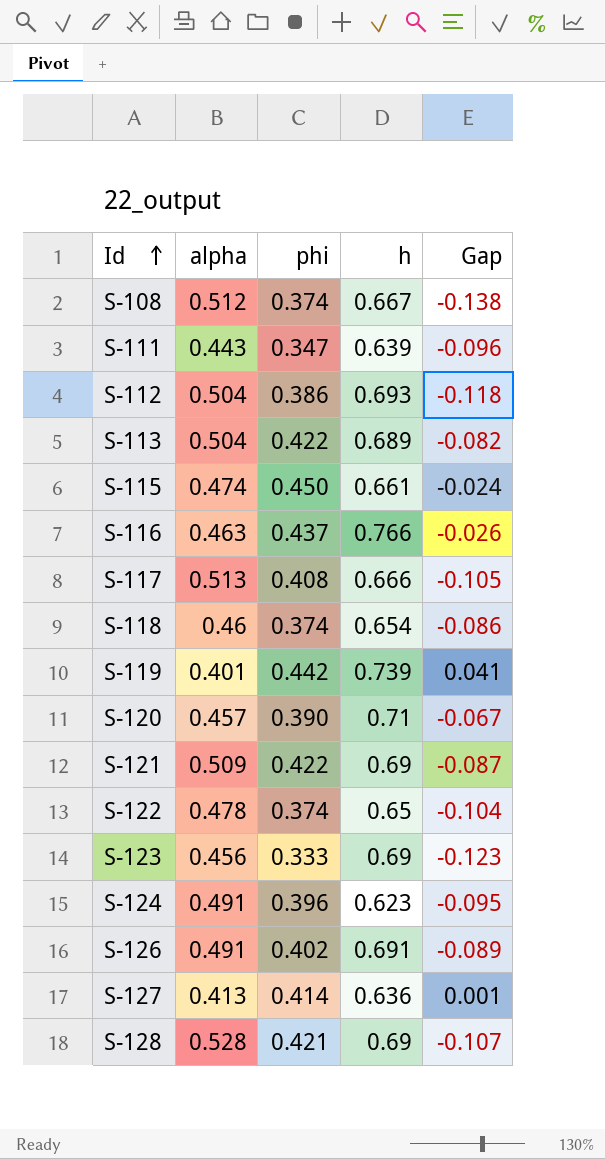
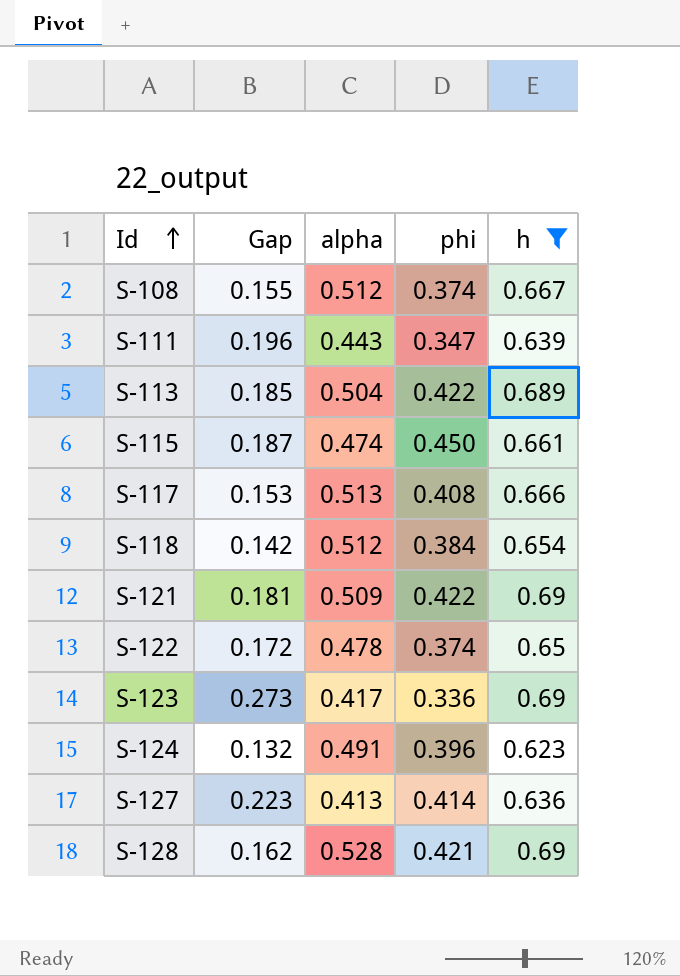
filter: none -> h <= 0.69
column Gap | formula: [phi] - [alpha] -> [h] - [alpha]
column Gap | position: 5 -> 2
S-118 | alpha: 0.46 -> 0.512
S-118 | phi: 0.374 -> 0.384
S-123 | alpha: 0.456 -> 0.417
S-123 | phi: 0.333 -> 0.336

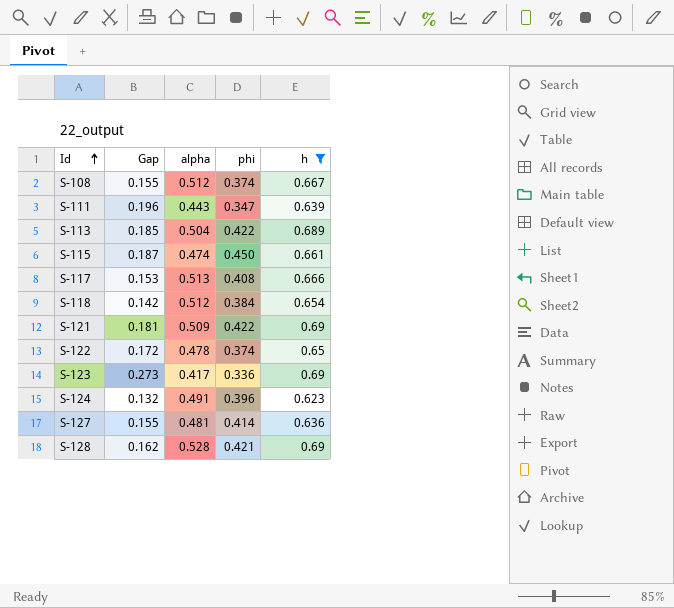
S-127 | Gap: 0.223 -> 0.155
S-127 | alpha: 0.413 -> 0.481

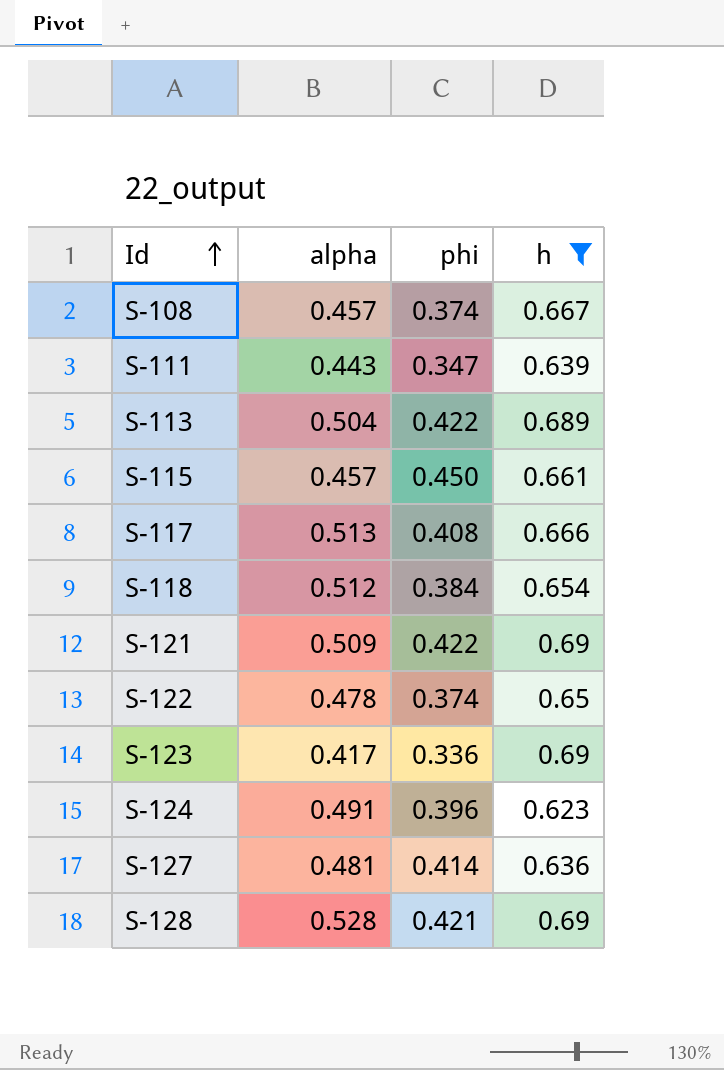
column Gap | formula: [h] - [alpha] -> none
S-108 | alpha: 0.512 -> 0.457
S-115 | alpha: 0.474 -> 0.457

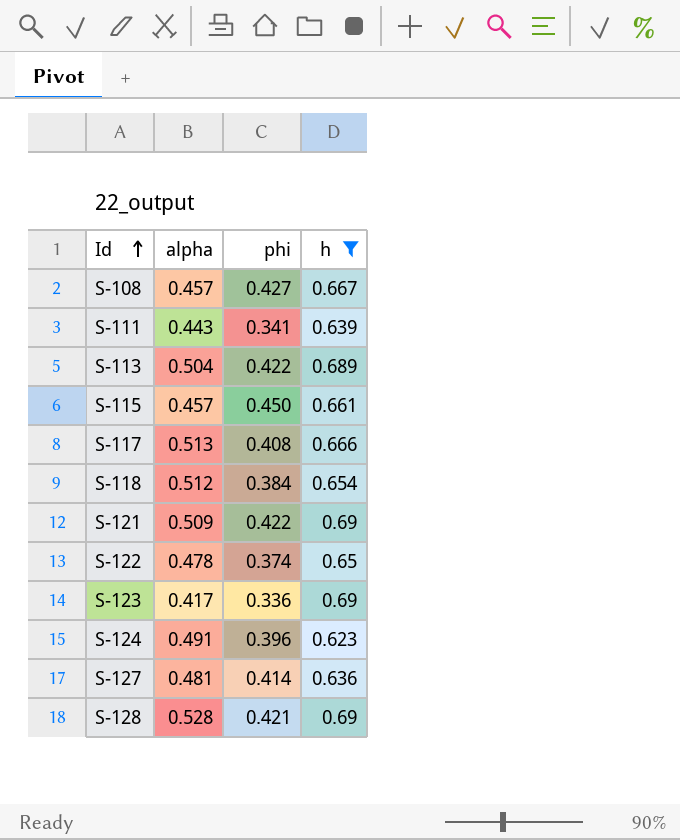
S-108 | phi: 0.374 -> 0.427
S-111 | phi: 0.347 -> 0.341

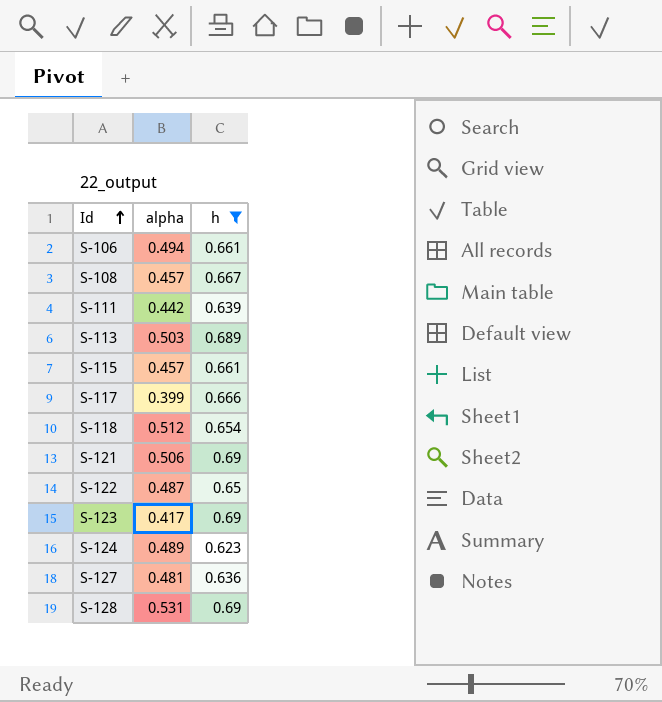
column phi | position: 3 -> none
row S-106: none -> 0.494 | 0.661
S-111 | alpha: 0.443 -> 0.442
S-113 | alpha: 0.504 -> 0.503
S-117 | alpha: 0.513 -> 0.399
S-121 | alpha: 0.509 -> 0.506
S-122 | alpha: 0.478 -> 0.487
S-124 | alpha: 0.491 -> 0.489
S-128 | alpha: 0.528 -> 0.531

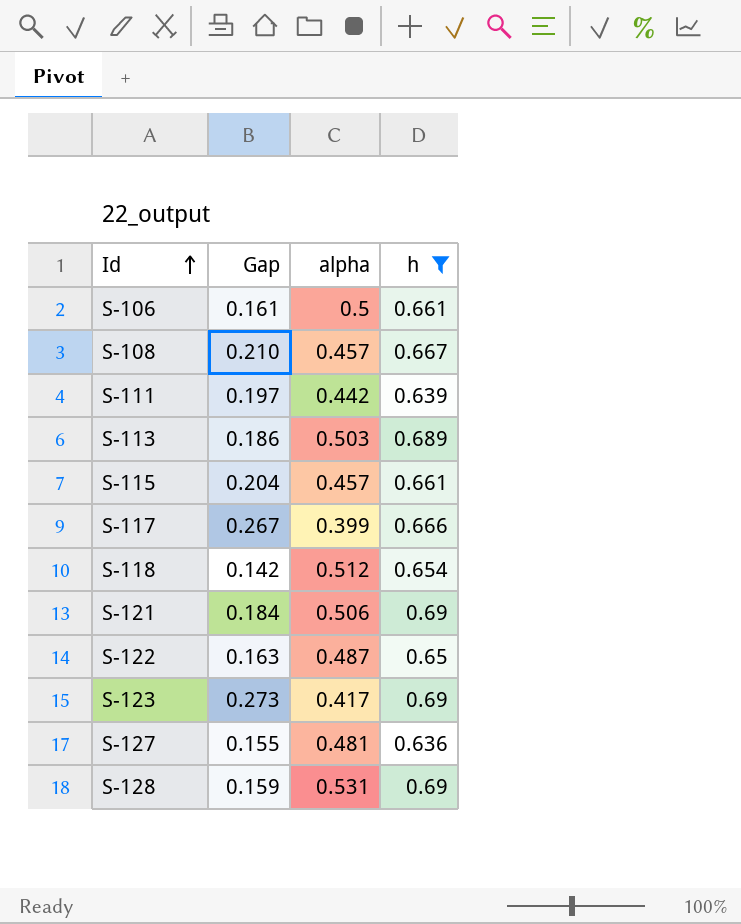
column Gap | formula: none -> [h] - [alpha]
row S-124: 0.489 | 0.623 -> none
S-106 | alpha: 0.494 -> 0.5

